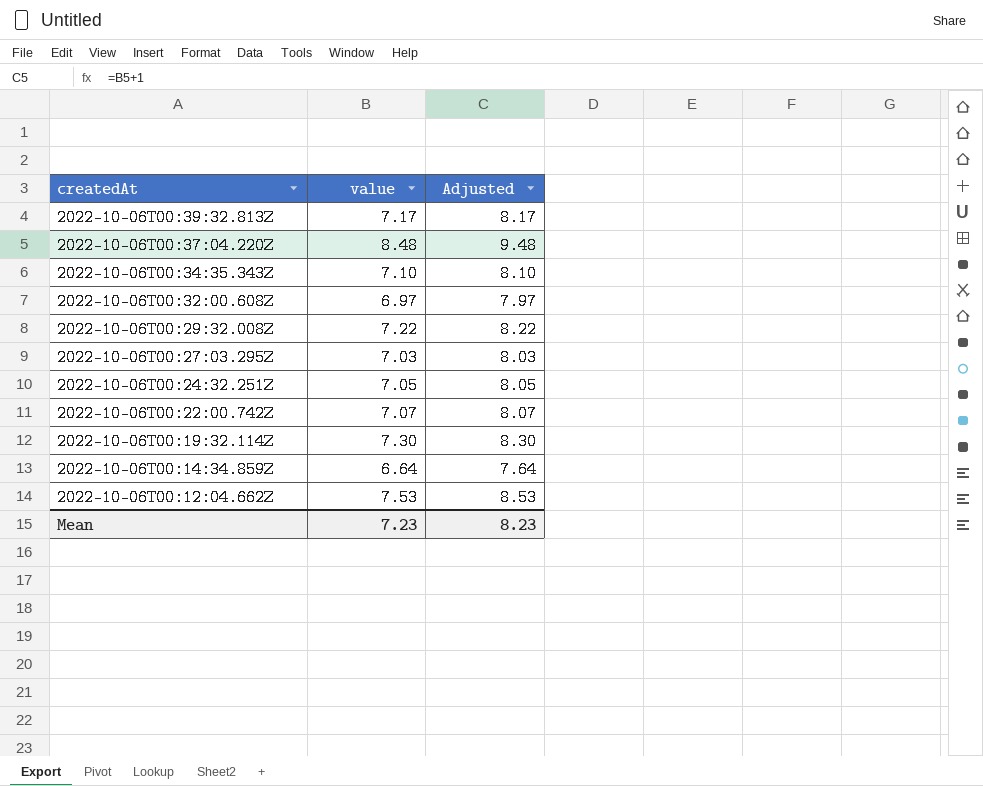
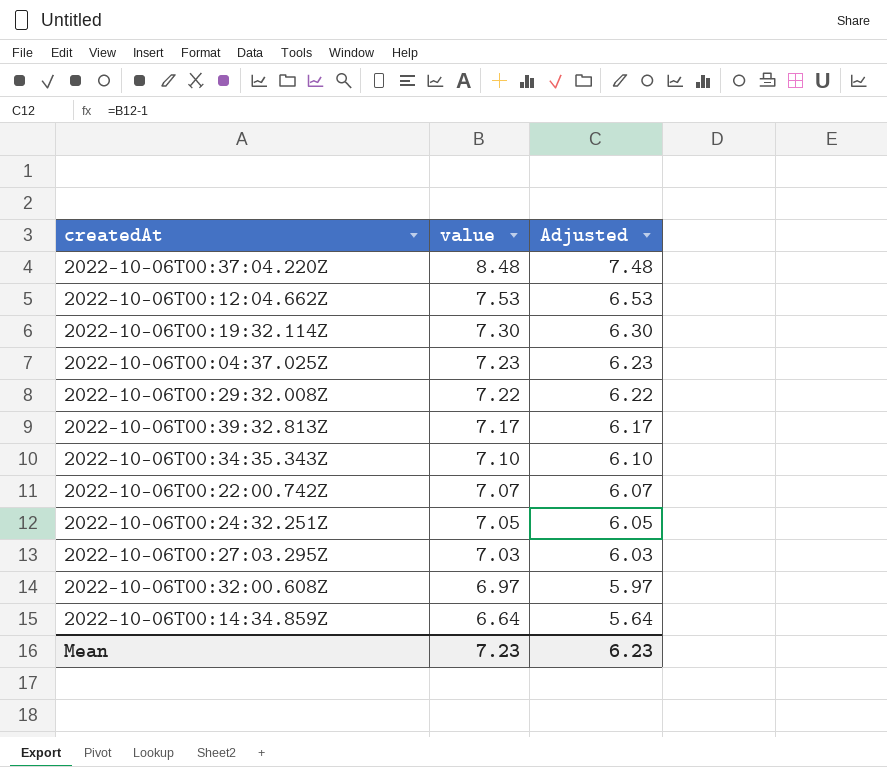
row order: createdAt descending -> value descending
column Adjusted | formula: [value] + 1 -> [value] - 1
row 2022-10-06T00:04:37.025Z: none -> 7.23 | 6.23
Mean | Adjusted: 8.23 -> 6.23

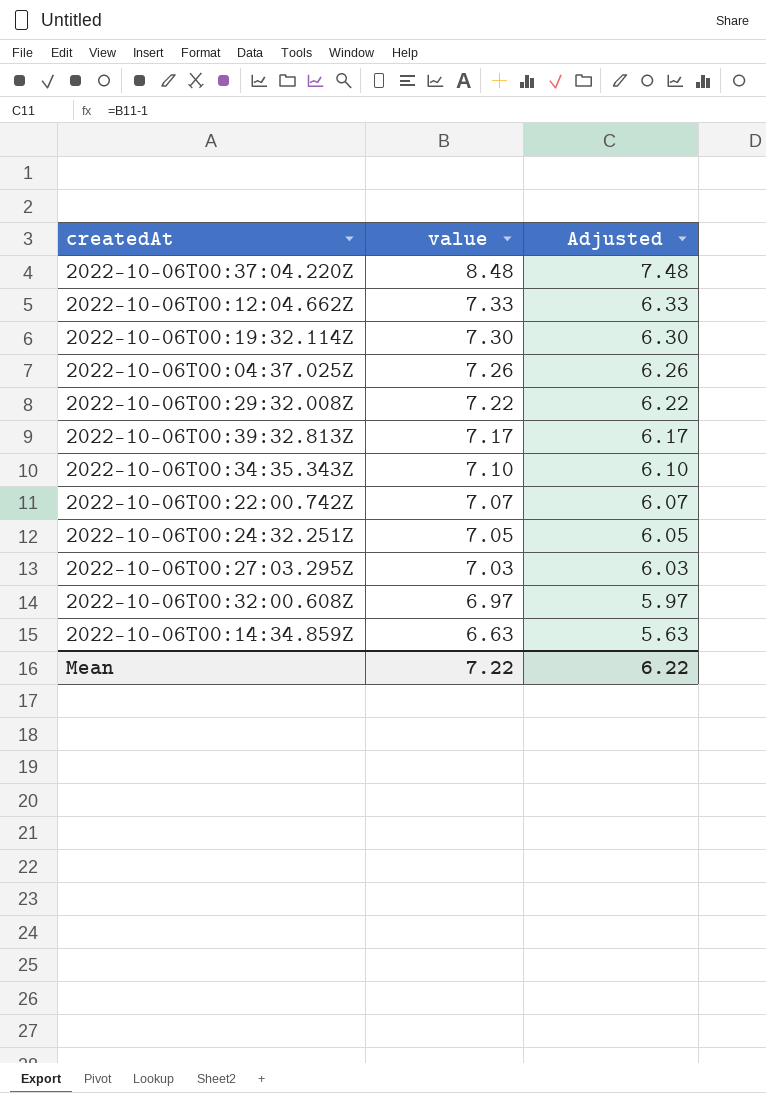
2022-10-06T00:12:04.662Z | value: 7.53 -> 7.33
2022-10-06T00:12:04.662Z | Adjusted: 6.53 -> 6.33
2022-10-06T00:04:37.025Z | value: 7.23 -> 7.26
2022-10-06T00:04:37.025Z | Adjusted: 6.23 -> 6.26
2022-10-06T00:14:34.859Z | value: 6.64 -> 6.63
2022-10-06T00:14:34.859Z | Adjusted: 5.64 -> 5.63
Mean | value: 7.23 -> 7.22
Mean | Adjusted: 6.23 -> 6.22

